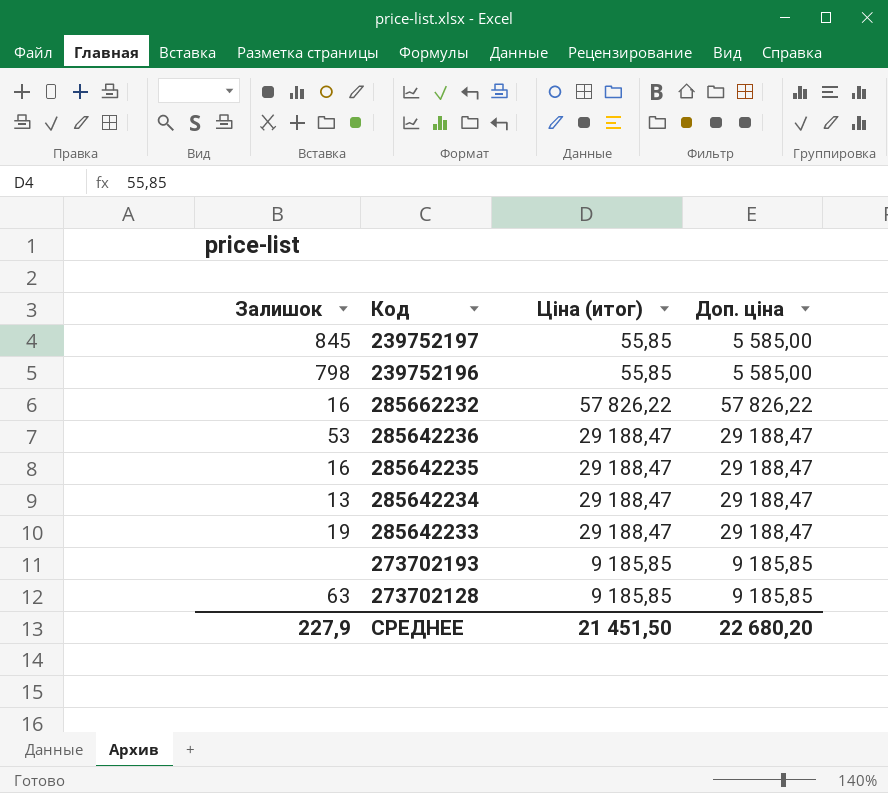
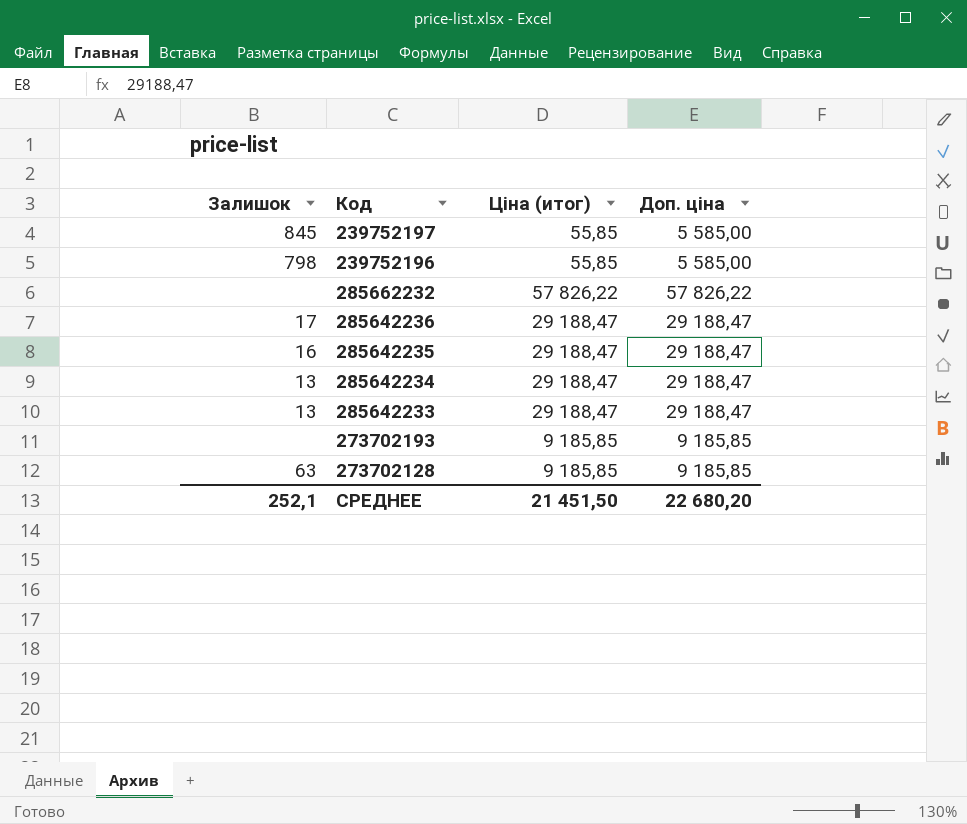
285662232 | Залишок: 16 -> none
285642236 | Залишок: 53 -> 17
285642233 | Залишок: 19 -> 13
СРЕДНЕЕ | Залишок: 227,9 -> 252,1

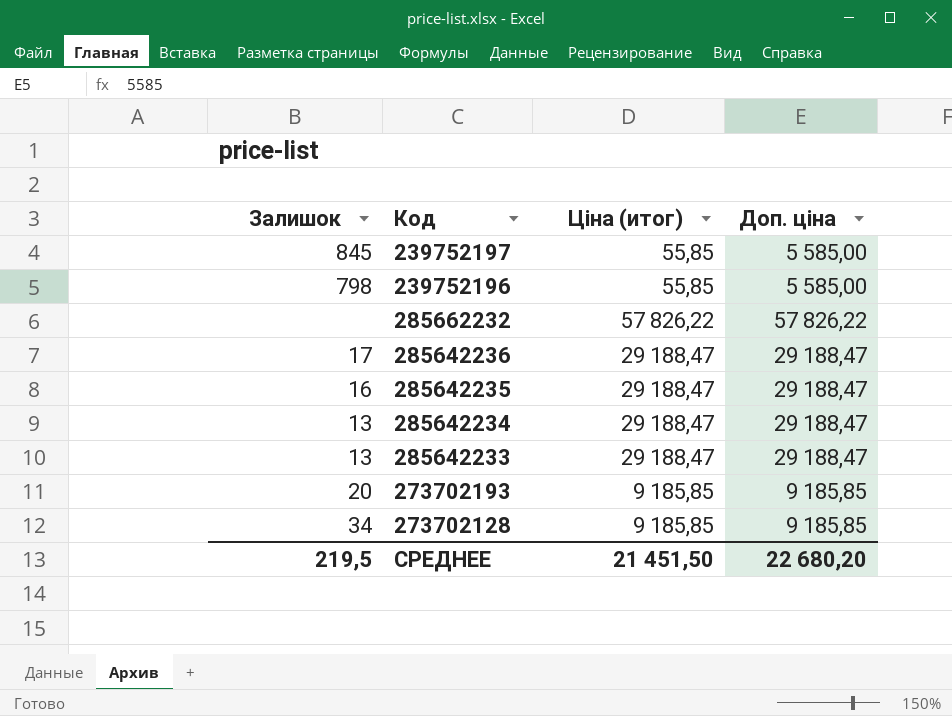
273702193 | Залишок: none -> 20
273702128 | Залишок: 63 -> 34
СРЕДНЕЕ | Залишок: 252,1 -> 219,5

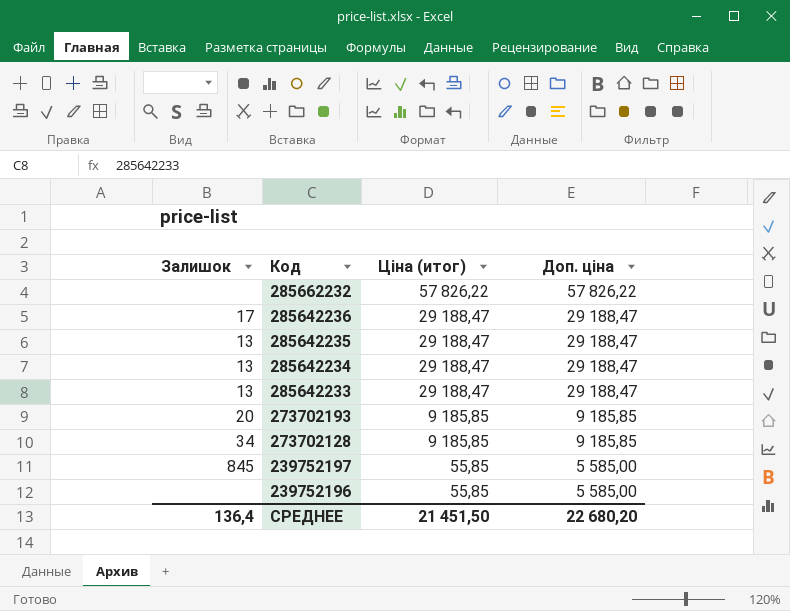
row order: none -> Код descending
285642235 | Залишок: 16 -> 13
239752196 | Залишок: 798 -> none
СРЕДНЕЕ | Залишок: 219,5 -> 136,4

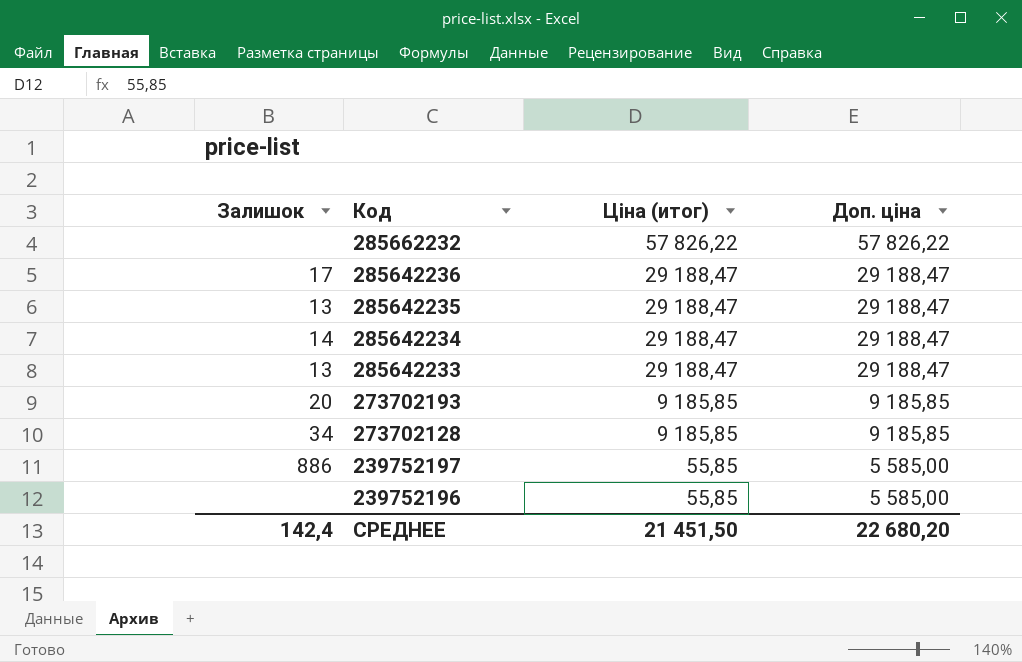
285642234 | Залишок: 13 -> 14
239752197 | Залишок: 845 -> 886
СРЕДНЕЕ | Залишок: 136,4 -> 142,4

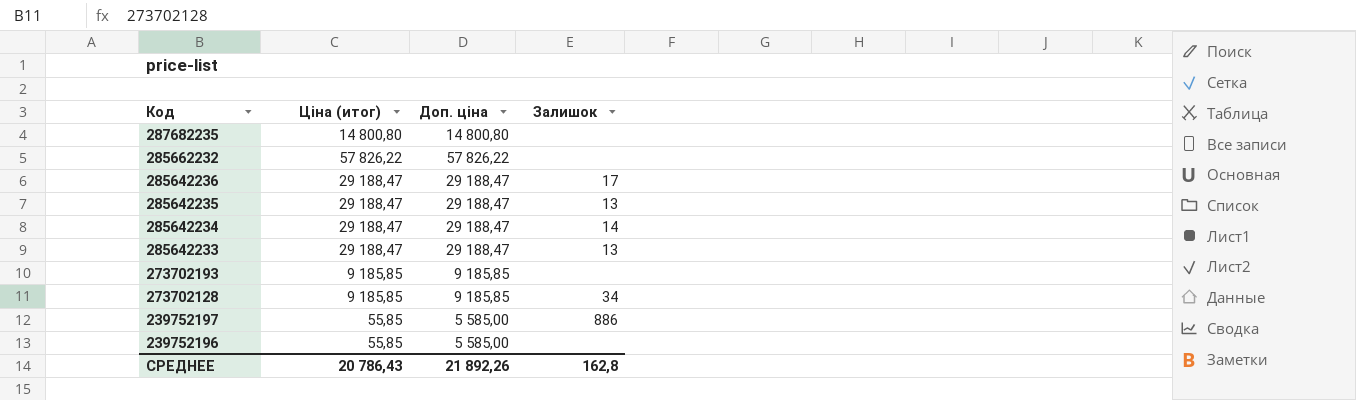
column Залишок | position: 1 -> 4
row 287682235: none -> 14 800,80 | 14 800,80 | none
273702193 | Залишок: 20 -> none
СРЕДНЕЕ | Ціна (итог): 21 451,50 -> 20 786,43
СРЕДНЕЕ | Доп. ціна: 22 680,20 -> 21 892,26
СРЕДНЕЕ | Залишок: 142,4 -> 162,8

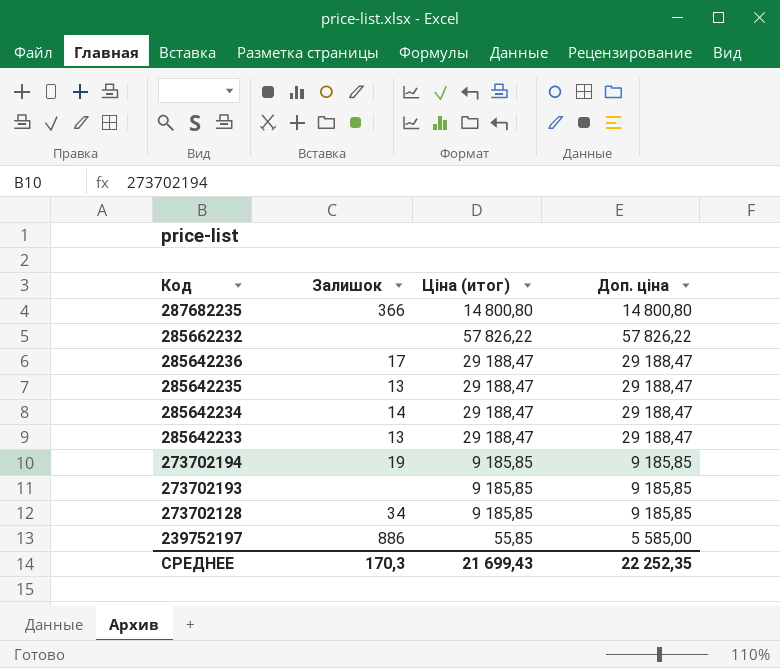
column Залишок | position: 4 -> 2
row 239752196: 55,85 | 5 585,00 | none -> none
287682235 | Залишок: none -> 366
row 273702194: none -> 19 | 9 185,85 | 9 185,85
СРЕДНЕЕ | Залишок: 162,8 -> 170,3
СРЕДНЕЕ | Ціна (итог): 20 786,43 -> 21 699,43
СРЕДНЕЕ | Доп. ціна: 21 892,26 -> 22 252,35

